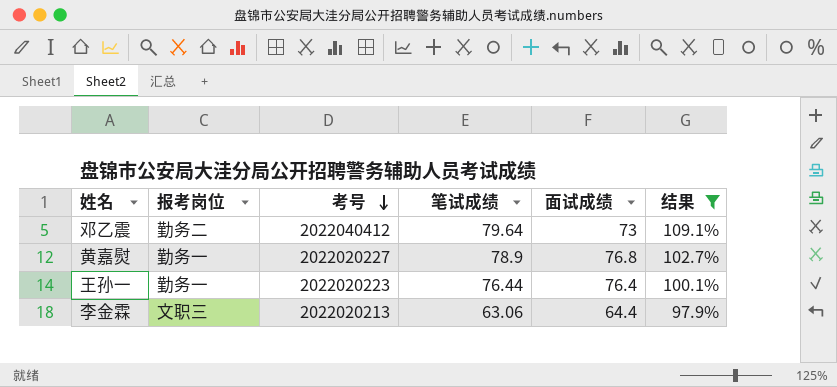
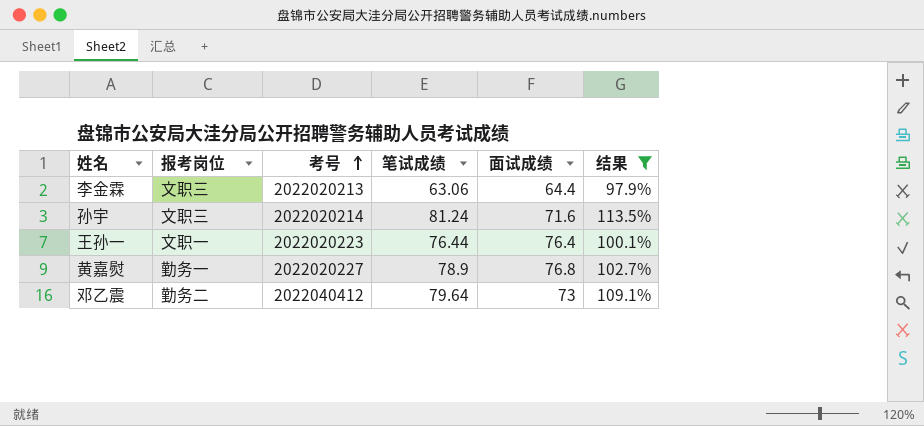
row order: 考号 descending -> 考号 ascending
row 孙宇: none -> 文职三 | 2022020214 | 81.24 | 71.6 | 113.5%
王孙一 | 报考岗位: 勤务一 -> 文职一

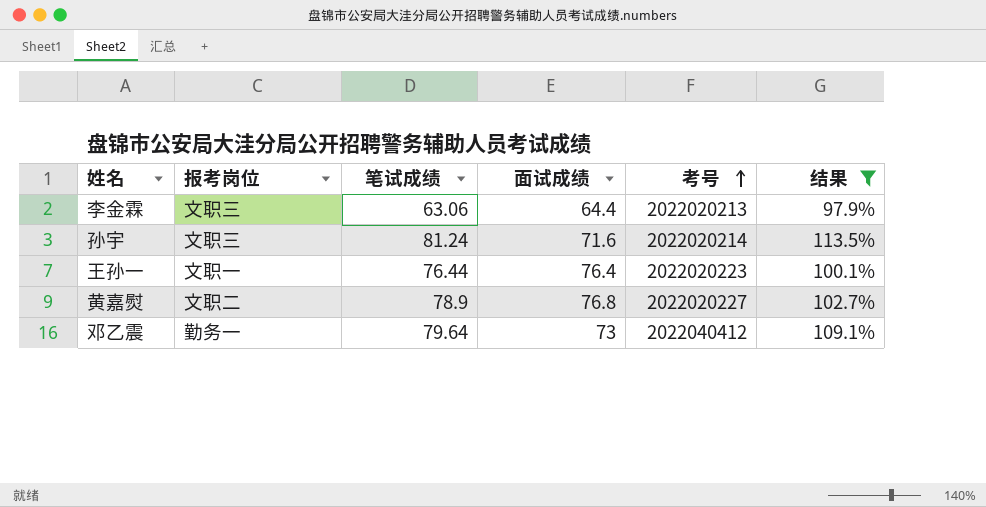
column 考号 | position: 3 -> 5
黄嘉熨 | 报考岗位: 勤务一 -> 文职二
邓乙震 | 报考岗位: 勤务二 -> 勤务一

